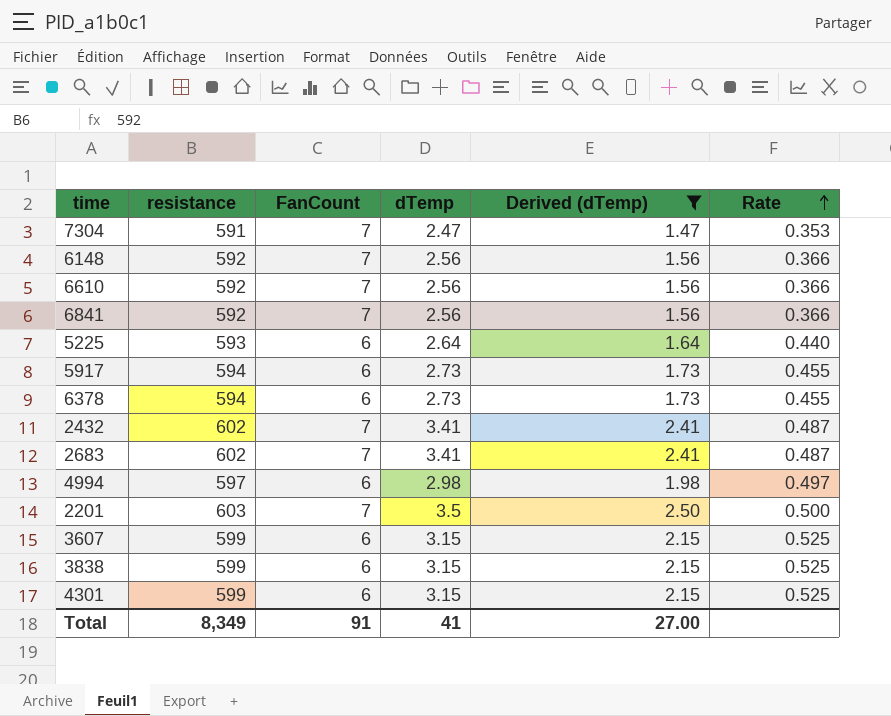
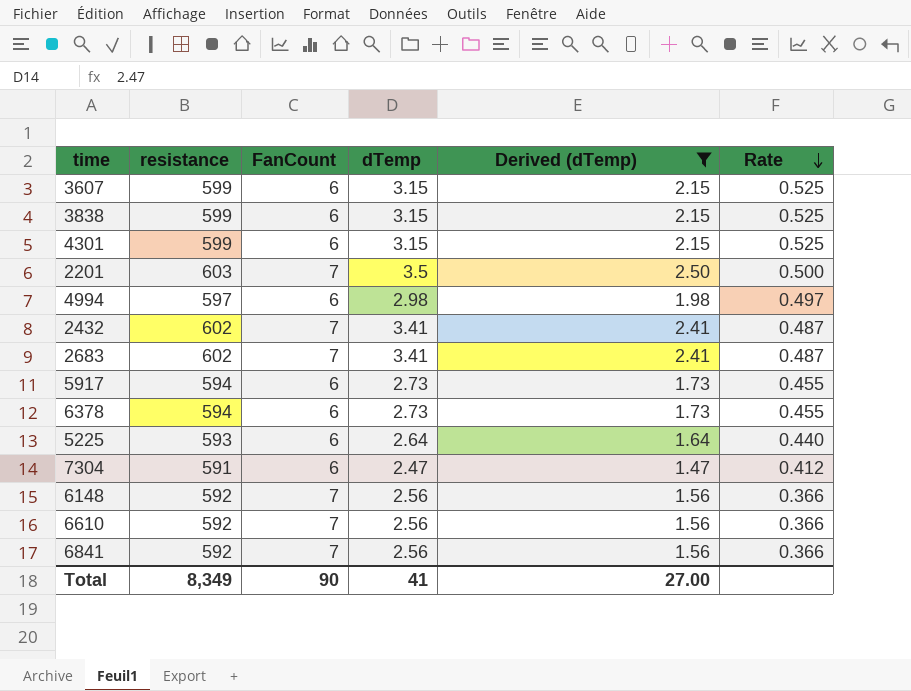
row order: Rate ascending -> Rate descending
7304 | FanCount: 7 -> 6
7304 | Rate: 0.353 -> 0.412
Total | FanCount: 91 -> 90

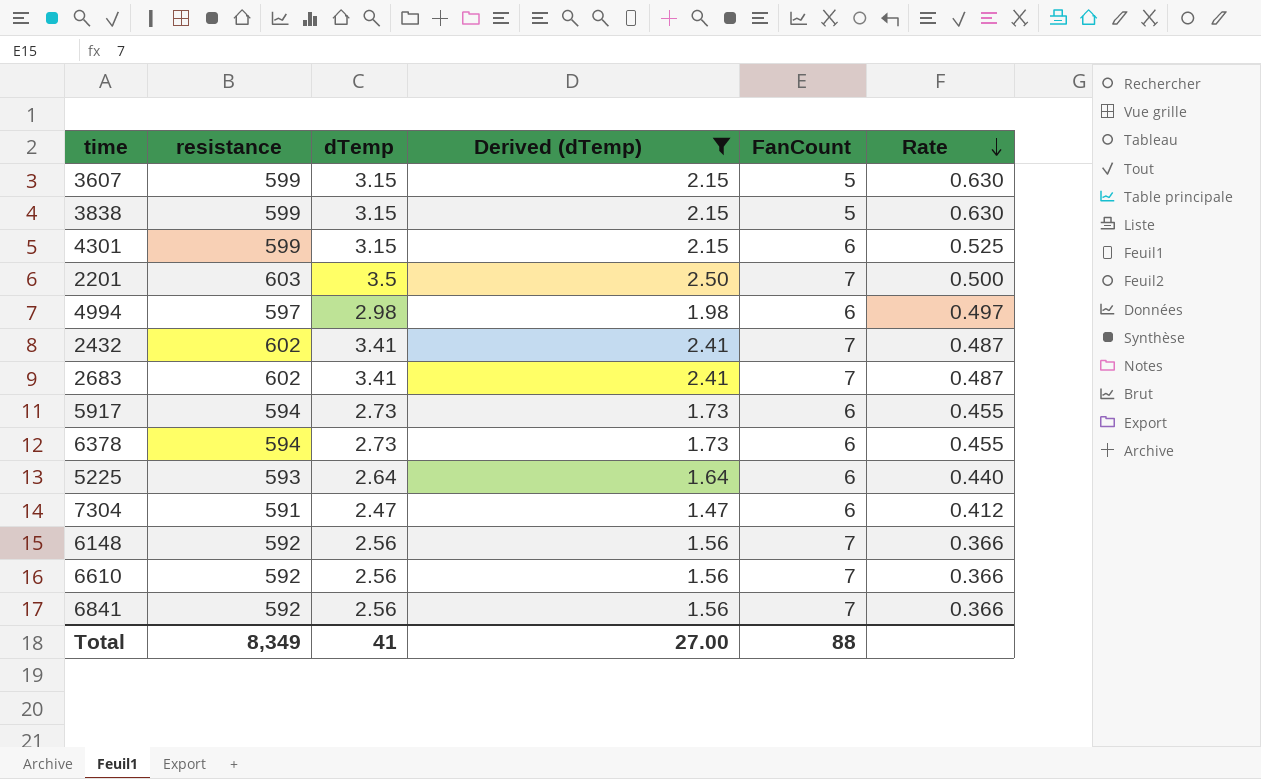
column FanCount | position: 3 -> 5
3607 | FanCount: 6 -> 5
3607 | Rate: 0.525 -> 0.630
3838 | FanCount: 6 -> 5
3838 | Rate: 0.525 -> 0.630
Total | FanCount: 90 -> 88

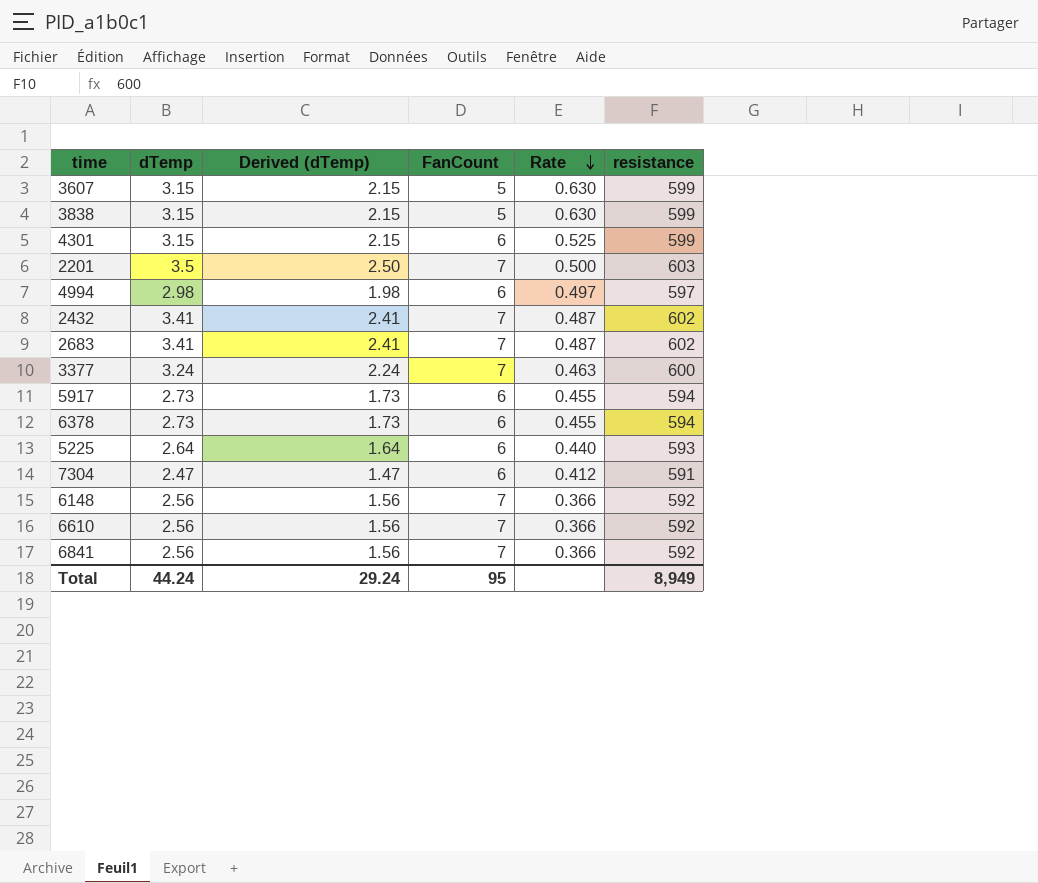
filter: Derived (dTemp) != 2.24 -> none
column resistance | position: 2 -> 6
Total | dTemp: 41 -> 44.24
Total | Derived (dTemp): 27.00 -> 29.24
Total | FanCount: 88 -> 95
Total | resistance: 8,349 -> 8,949

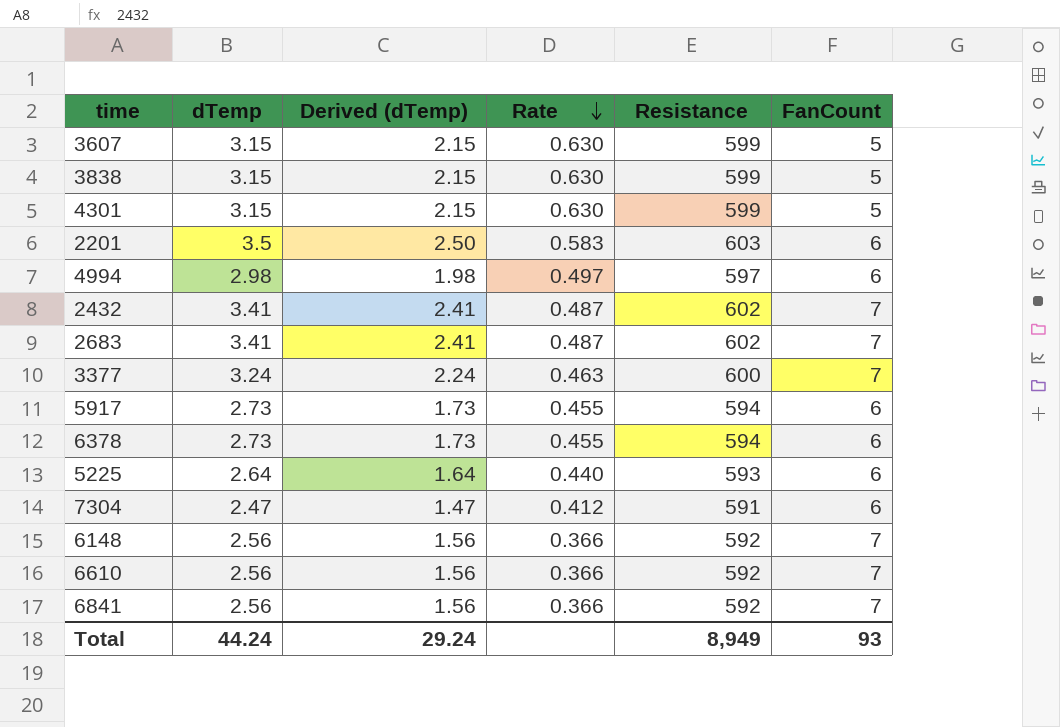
column name: resistance -> Resistance
column FanCount | position: 4 -> 6
4301 | Rate: 0.525 -> 0.630
4301 | FanCount: 6 -> 5
2201 | Rate: 0.500 -> 0.583
2201 | FanCount: 7 -> 6
Total | FanCount: 95 -> 93

